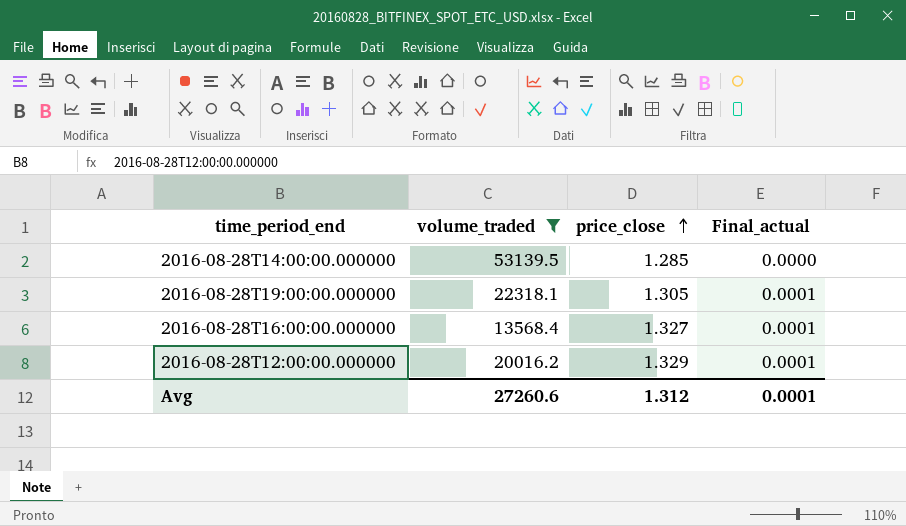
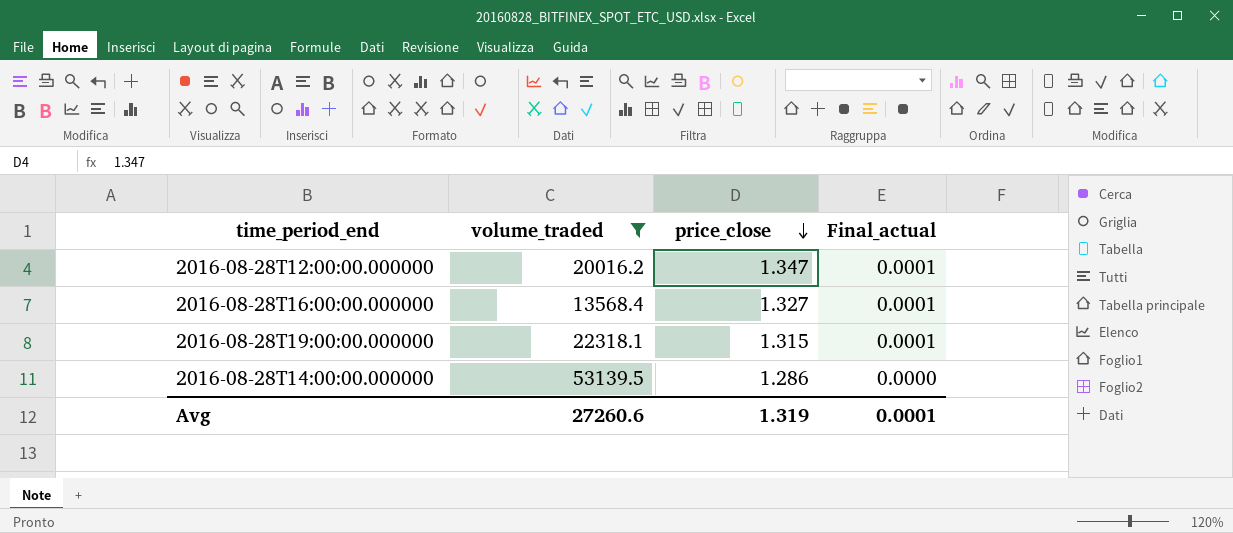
row order: price_close ascending -> price_close descending
2016-08-28T12:00:00.000000 | price_close: 1.329 -> 1.347
2016-08-28T19:00:00.000000 | price_close: 1.305 -> 1.315
2016-08-28T14:00:00.000000 | price_close: 1.285 -> 1.286
Avg | price_close: 1.312 -> 1.319

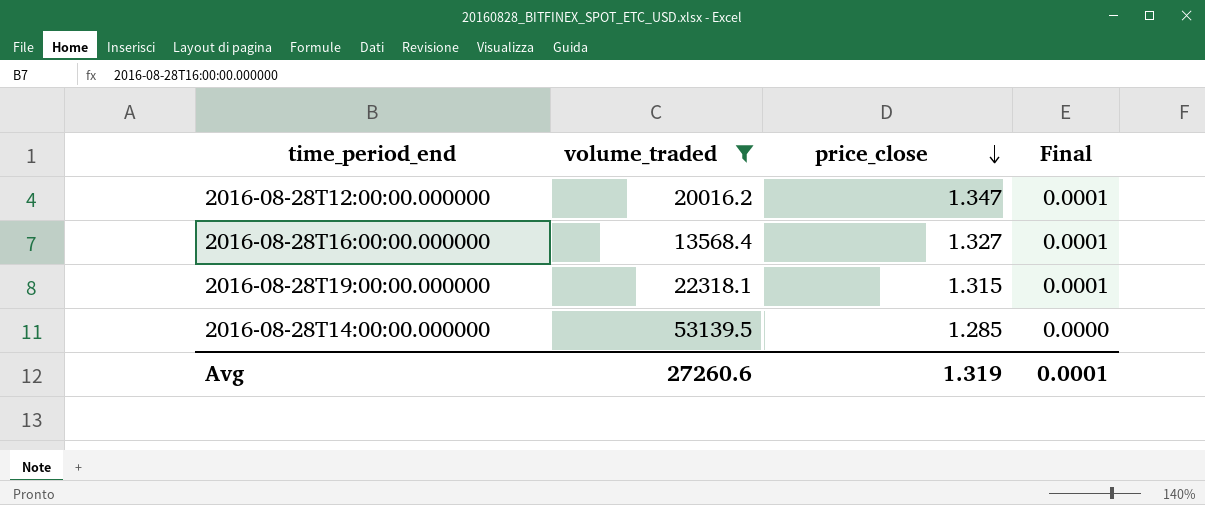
column name: Final_actual -> Final
2016-08-28T14:00:00.000000 | price_close: 1.286 -> 1.285

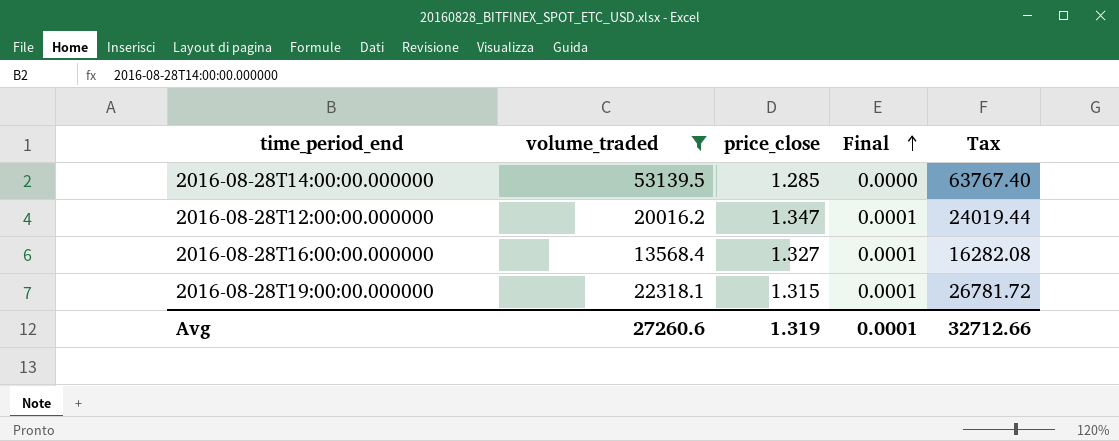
row order: price_close descending -> Final ascending
column Tax | formula: none -> [volume_traded] * 1.2

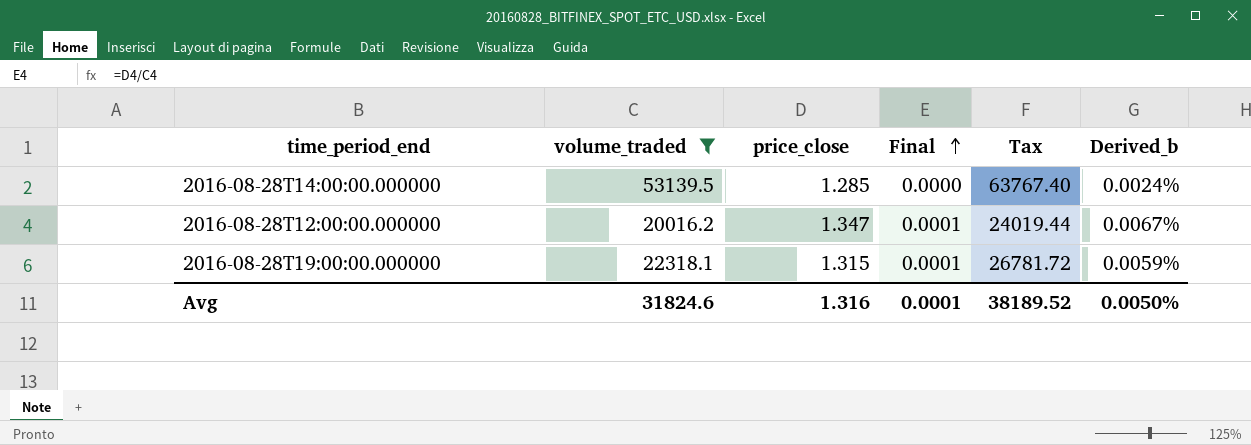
column Derived_b | formula: none -> [price_close] / [volume_traded]
row 2016-08-28T16:00:00.000000: 13568.4 | 1.327 | 0.0001 | 16282.08 -> none
Avg | volume_traded: 27260.6 -> 31824.6
Avg | price_close: 1.319 -> 1.316
Avg | Tax: 32712.66 -> 38189.52

